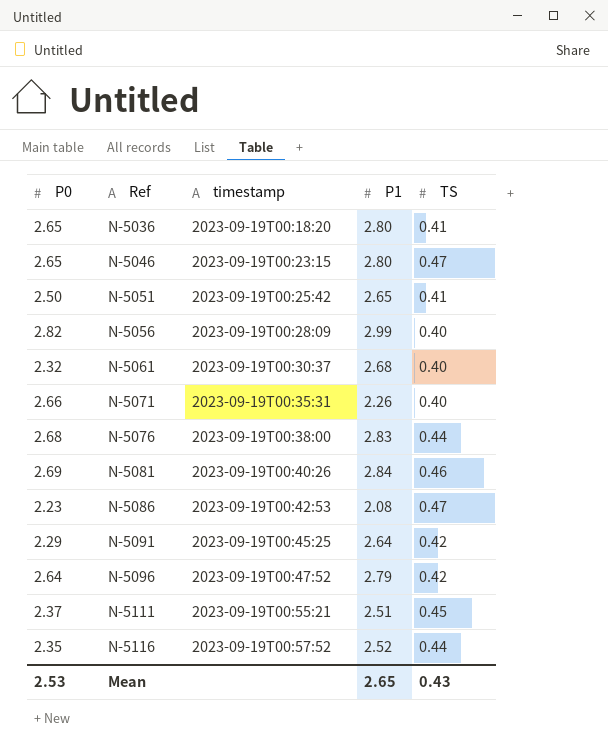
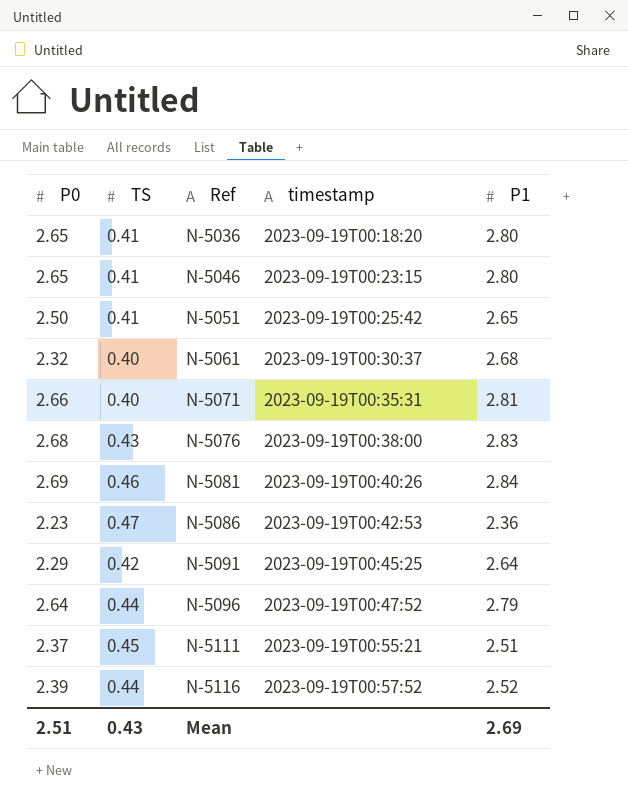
column TS | position: 5 -> 2
row N-5056: 2.82 | 2023-09-19T00:28:09 | 2.99 | 0.40 -> none
N-5046 | TS: 0.47 -> 0.41
N-5071 | P1: 2.26 -> 2.81
N-5076 | TS: 0.44 -> 0.43
N-5086 | P1: 2.08 -> 2.36
N-5096 | TS: 0.42 -> 0.44
N-5116 | P0: 2.35 -> 2.39
Mean | P0: 2.53 -> 2.51
Mean | P1: 2.65 -> 2.69

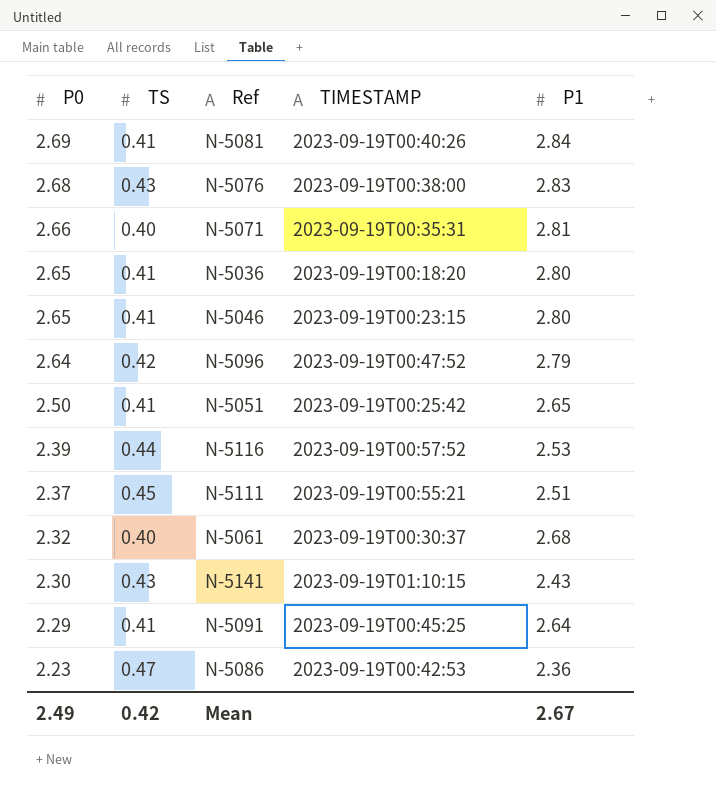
row order: Ref ascending -> P0 descending
column name: timestamp -> TIMESTAMP
N-5081 | TS: 0.46 -> 0.41
N-5096 | TS: 0.44 -> 0.42
N-5116 | P1: 2.52 -> 2.53
row N-5141: none -> 2.30 | 0.43 | 2023-09-19T01:10:15 | 2.43
N-5091 | TS: 0.42 -> 0.41
Mean | P0: 2.51 -> 2.49
Mean | TS: 0.43 -> 0.42
Mean | P1: 2.69 -> 2.67

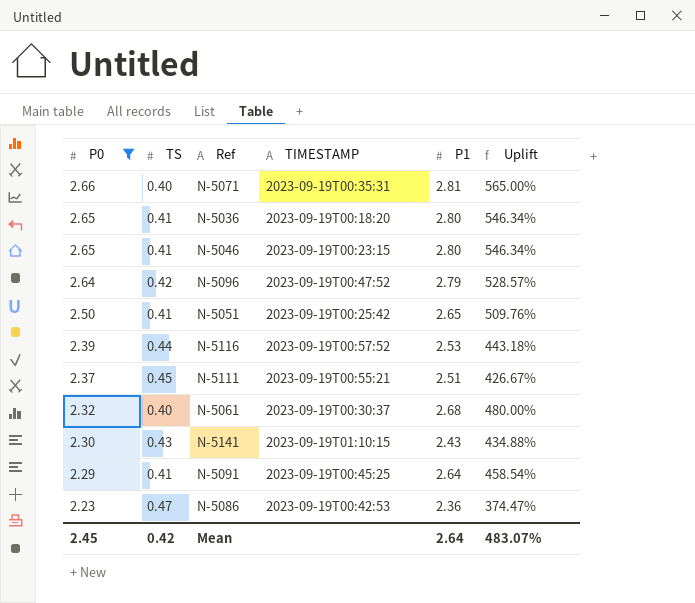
filter: none -> P0 <= 2.66
column Uplift | formula: none -> ([P0] - [TS]) / [TS]
Mean | P0: 2.49 -> 2.45
Mean | P1: 2.67 -> 2.64

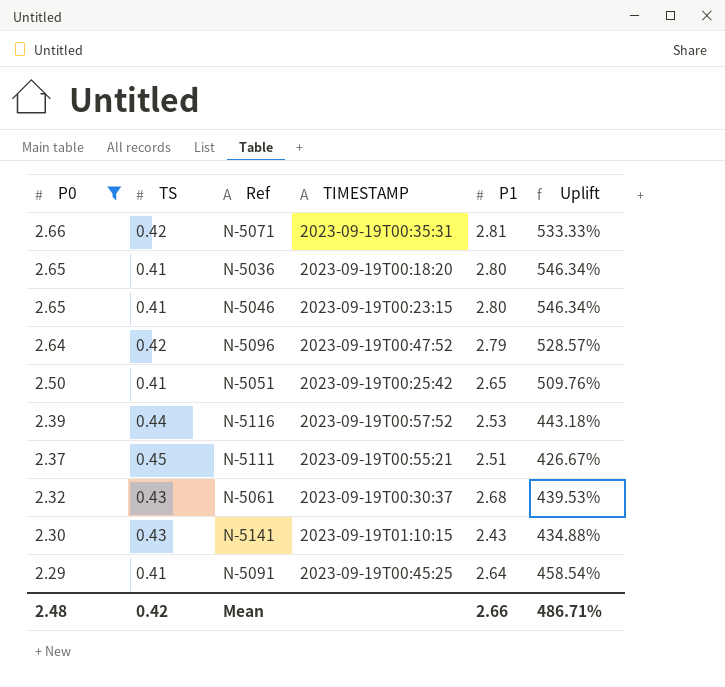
row N-5086: 2.23 | 0.47 | 2023-09-19T00:42:53 | 2.36 | 374.47% -> none
N-5071 | TS: 0.40 -> 0.42
N-5071 | Uplift: 565.00% -> 533.33%
N-5061 | TS: 0.40 -> 0.43
N-5061 | Uplift: 480.00% -> 439.53%
Mean | P0: 2.45 -> 2.48
Mean | P1: 2.64 -> 2.66
Mean | Uplift: 483.07% -> 486.71%

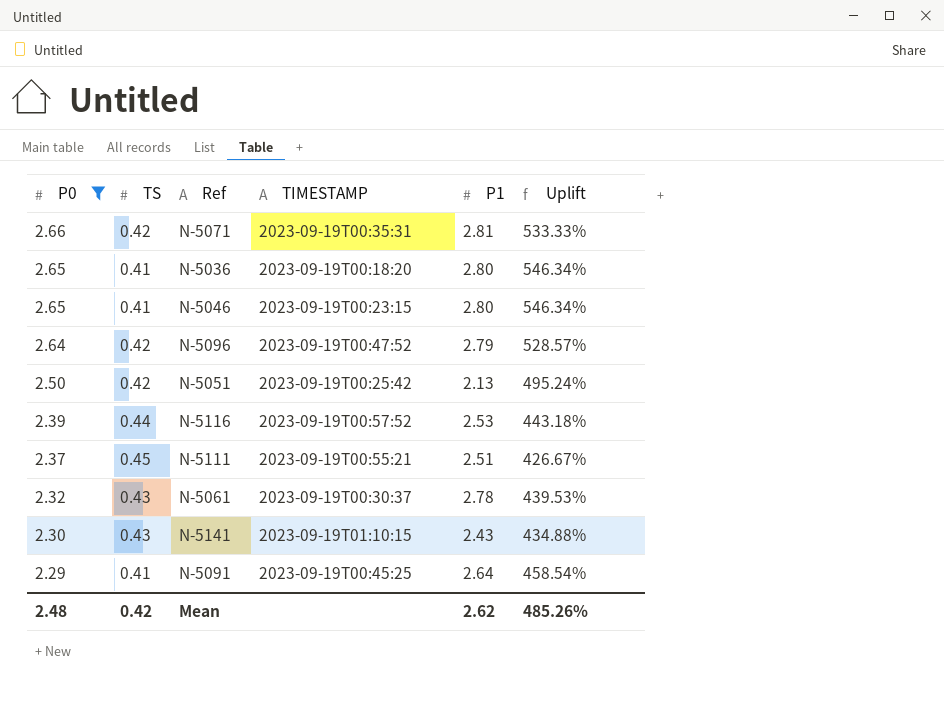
N-5051 | TS: 0.41 -> 0.42
N-5051 | P1: 2.65 -> 2.13
N-5051 | Uplift: 509.76% -> 495.24%
N-5061 | P1: 2.68 -> 2.78
Mean | P1: 2.66 -> 2.62
Mean | Uplift: 486.71% -> 485.26%

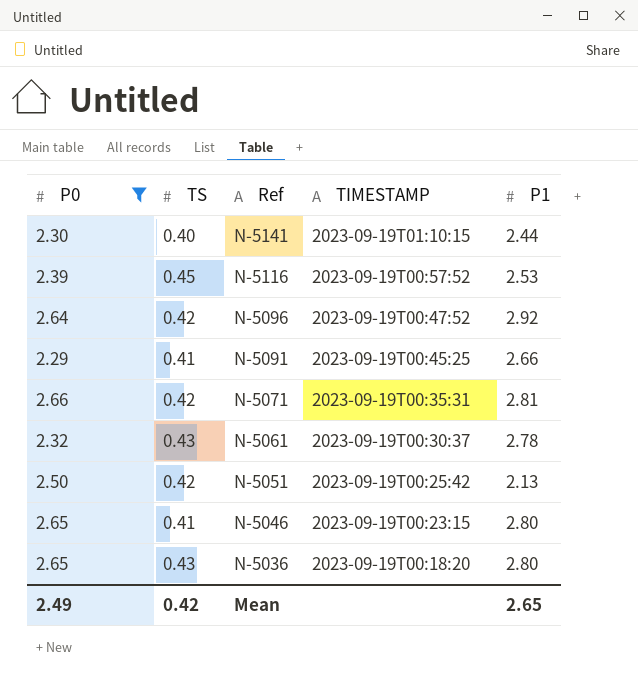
row order: P0 descending -> Ref descending
column Uplift | formula: ([P0] - [TS]) / [TS] -> none
row N-5111: 2.37 | 0.45 | 2023-09-19T00:55:21 | 2.51 | 426.67% -> none
N-5141 | TS: 0.43 -> 0.40
N-5141 | P1: 2.43 -> 2.44
N-5116 | TS: 0.44 -> 0.45
N-5096 | P1: 2.79 -> 2.92
N-5091 | P1: 2.64 -> 2.66
N-5036 | TS: 0.41 -> 0.43
Mean | P0: 2.48 -> 2.49
Mean | P1: 2.62 -> 2.65

